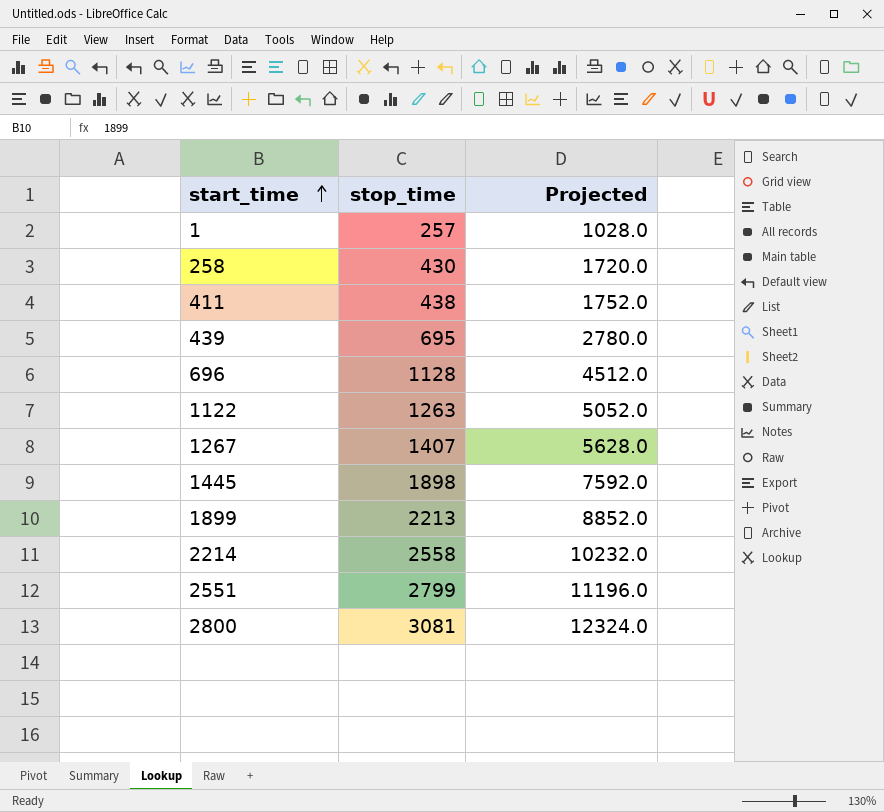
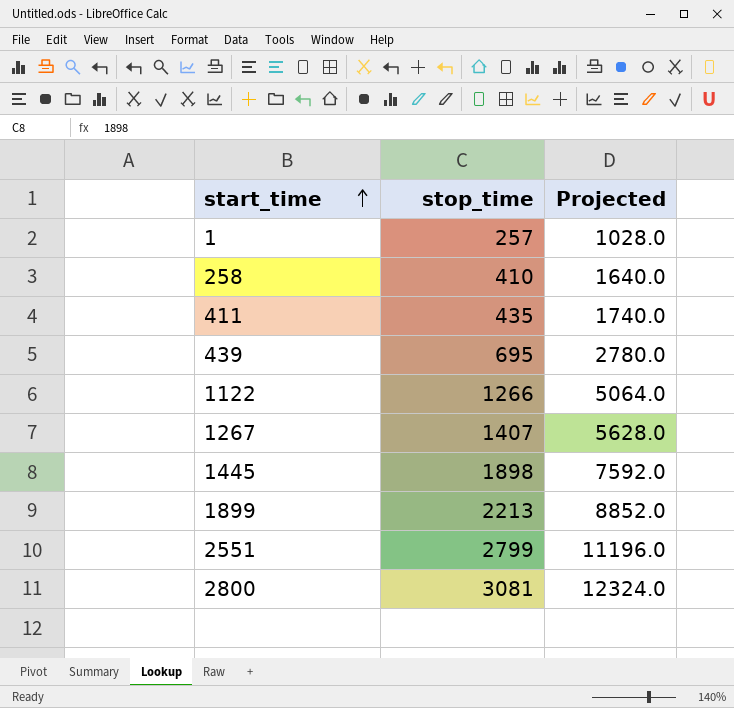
row 696: 1128 | 4512.0 -> none
row 2214: 2558 | 10232.0 -> none
258 | stop_time: 430 -> 410
258 | Projected: 1720.0 -> 1640.0
411 | stop_time: 438 -> 435
411 | Projected: 1752.0 -> 1740.0
1122 | stop_time: 1263 -> 1266
1122 | Projected: 5052.0 -> 5064.0

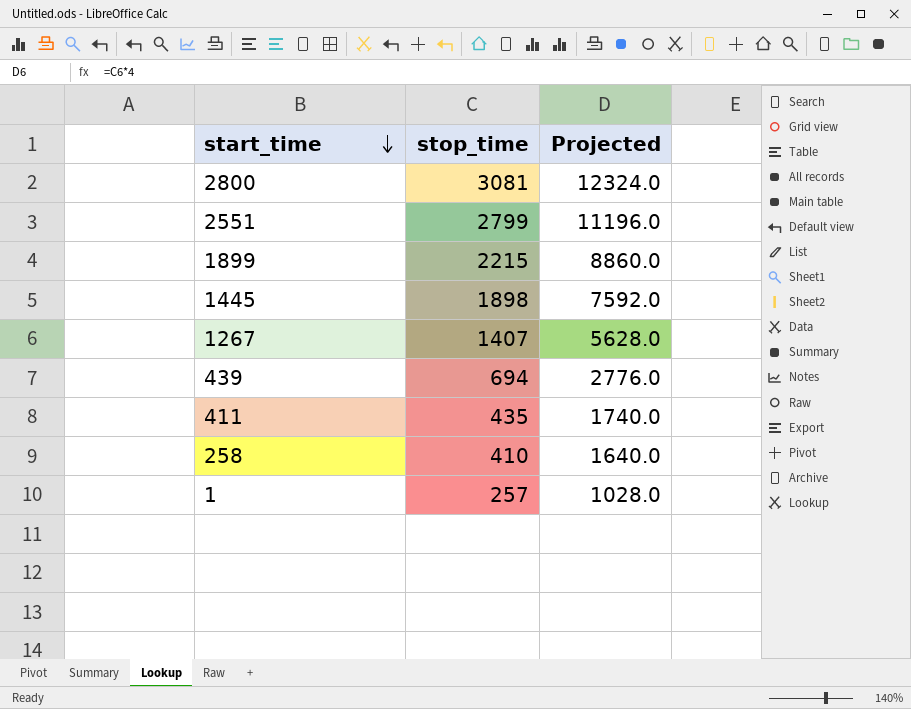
row order: start_time ascending -> start_time descending
row 1122: 1266 | 5064.0 -> none
1899 | stop_time: 2213 -> 2215
1899 | Projected: 8852.0 -> 8860.0
439 | stop_time: 695 -> 694
439 | Projected: 2780.0 -> 2776.0

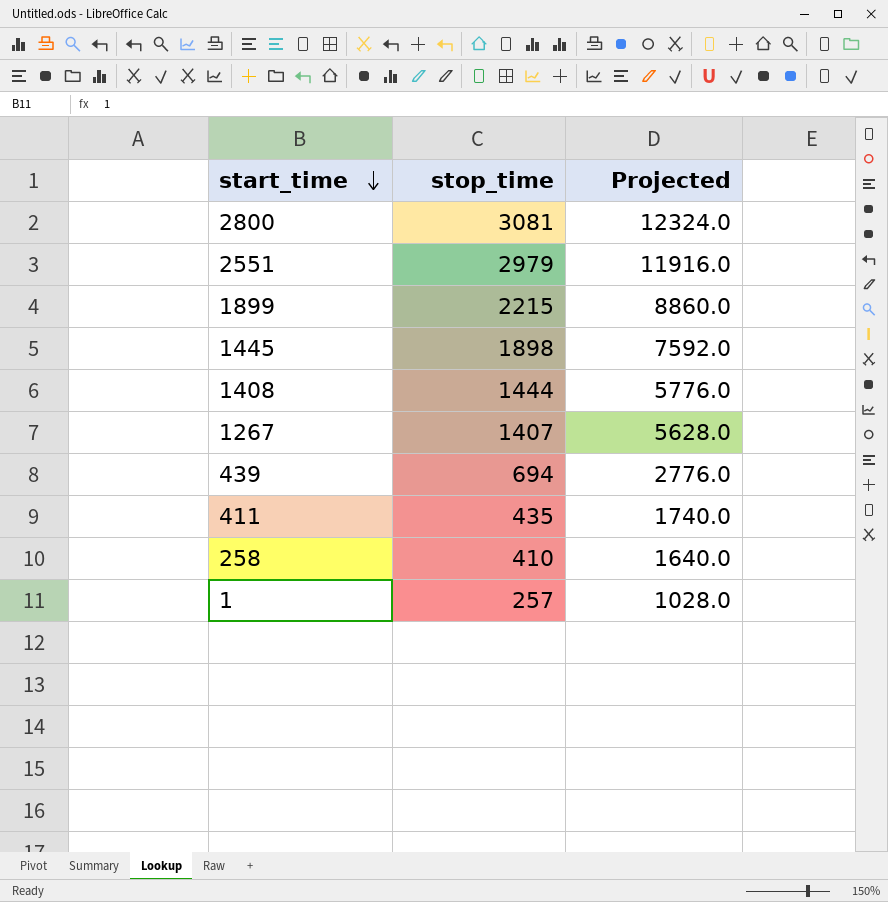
2551 | stop_time: 2799 -> 2979
2551 | Projected: 11196.0 -> 11916.0
row 1408: none -> 1444 | 5776.0

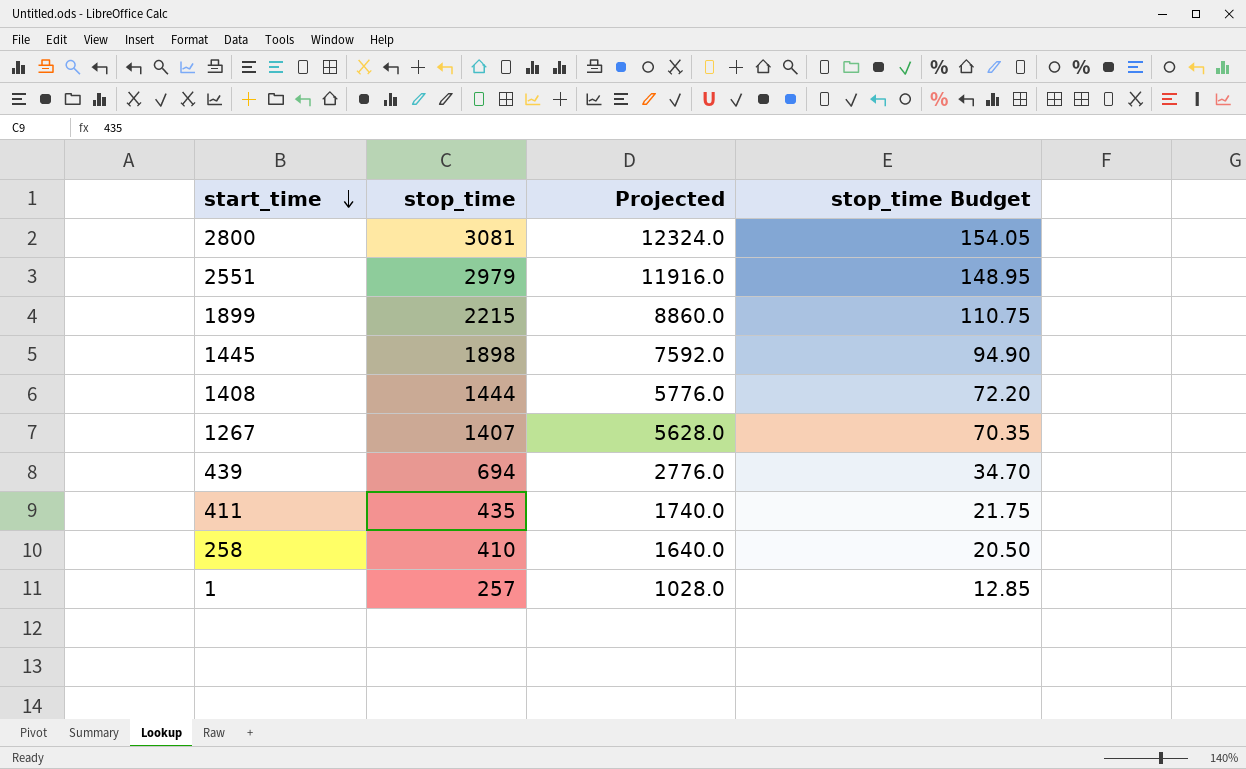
column stop_time Budget | formula: none -> [stop_time] * 0.05

